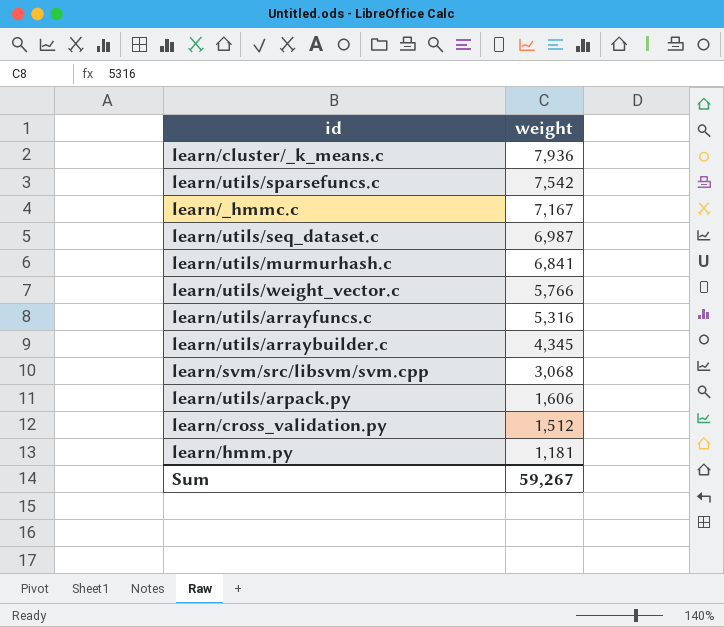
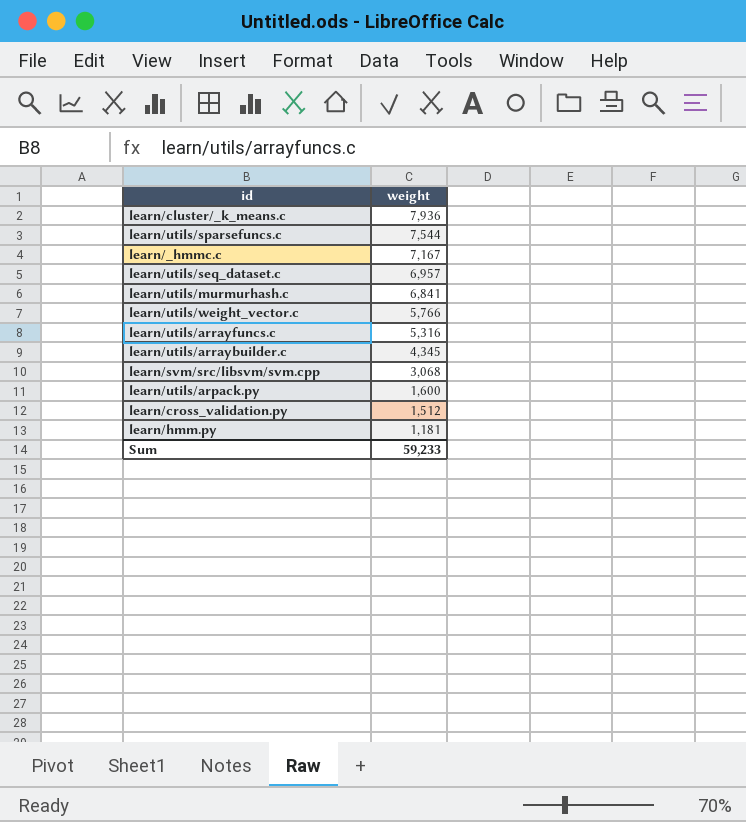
learn/utils/sparsefuncs.c | weight: 7,542 -> 7,544
learn/utils/seq_dataset.c | weight: 6,987 -> 6,957
learn/utils/arpack.py | weight: 1,606 -> 1,600
Sum | weight: 59,267 -> 59,233

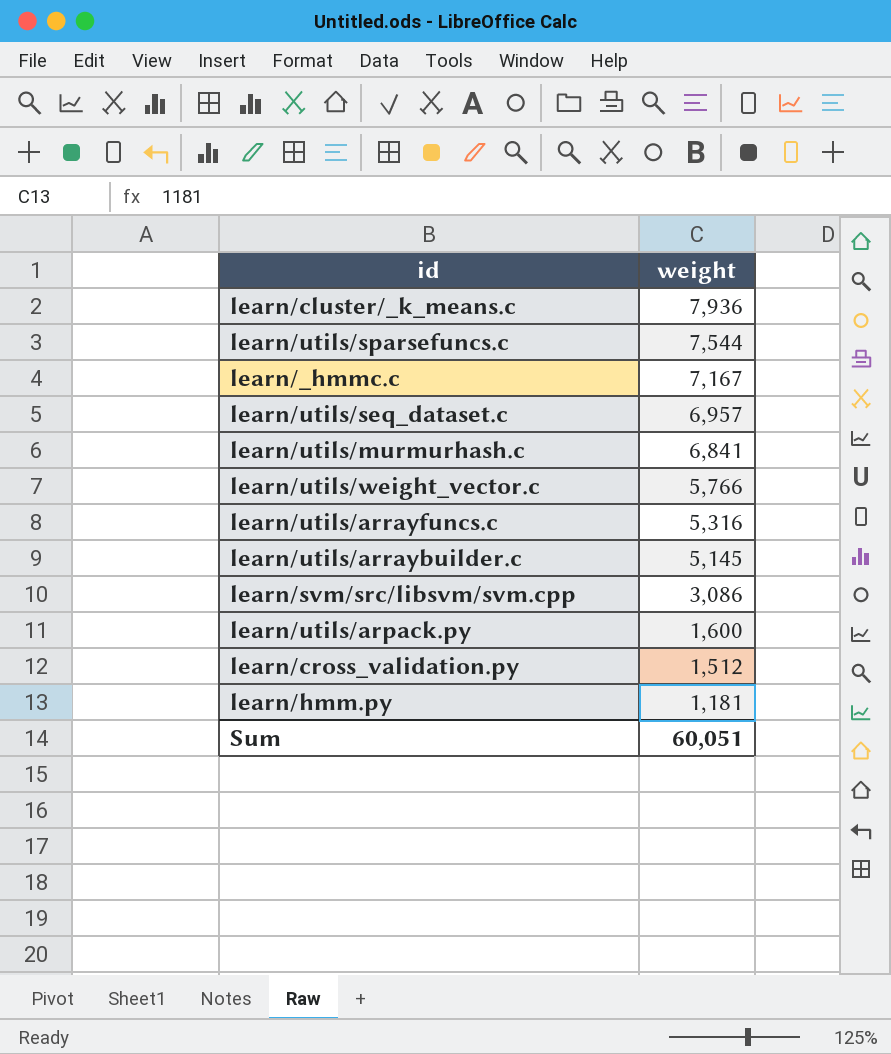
learn/utils/arraybuilder.c | weight: 4,345 -> 5,145
learn/svm/src/libsvm/svm.cpp | weight: 3,068 -> 3,086
Sum | weight: 59,233 -> 60,051

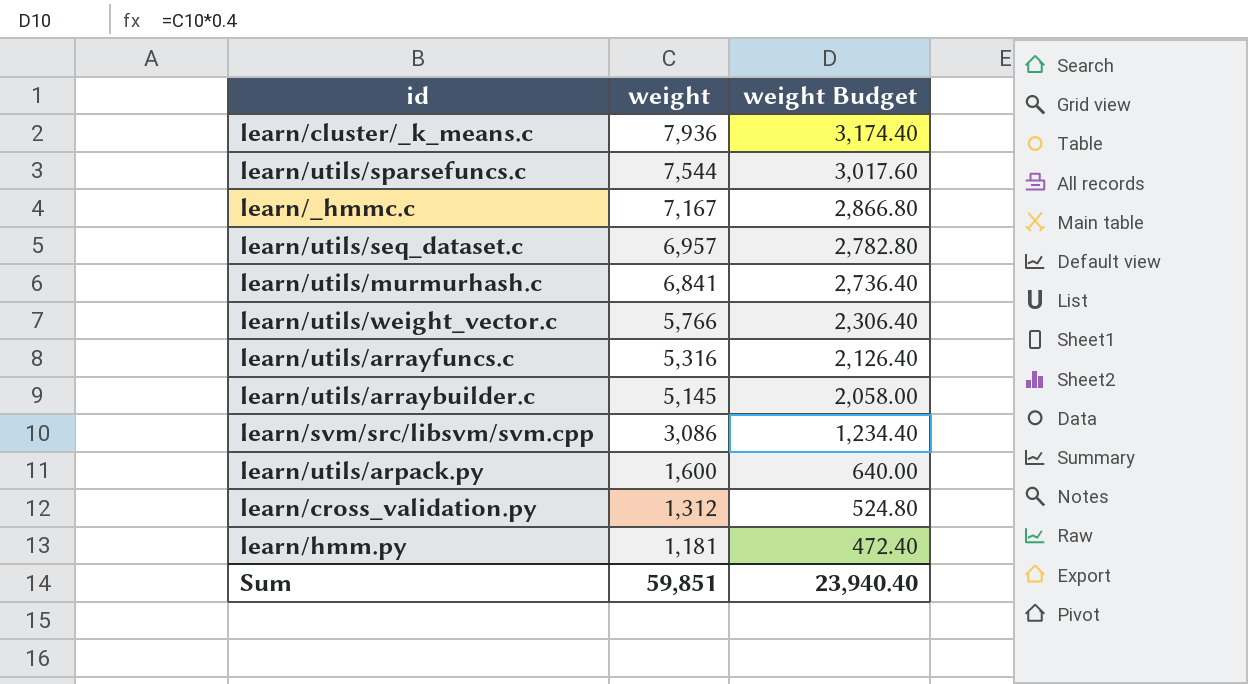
column weight Budget | formula: none -> [weight] * 0.4
learn/cross_validation.py | weight: 1,512 -> 1,312
Sum | weight: 60,051 -> 59,851

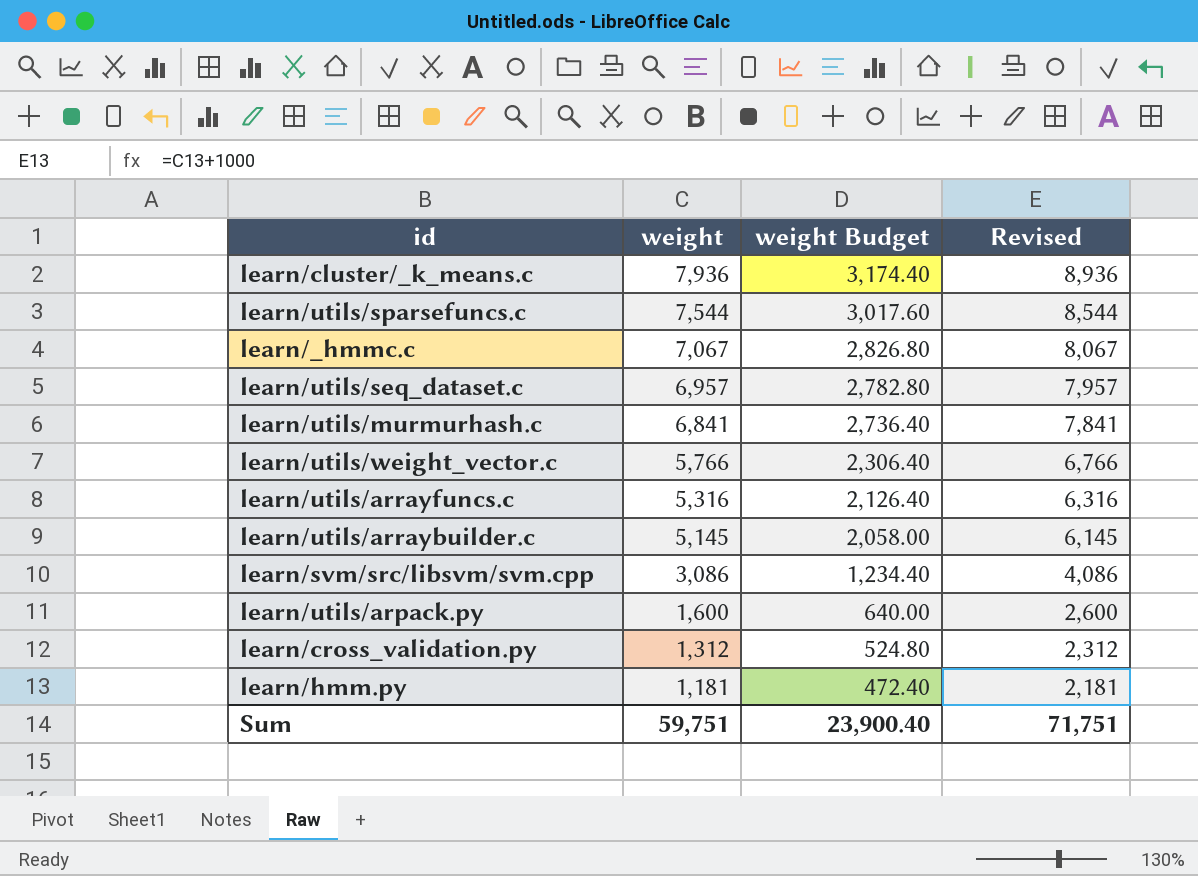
column Revised | formula: none -> [weight] + 1000
learn/_hmmc.c | weight: 7,167 -> 7,067
learn/_hmmc.c | weight Budget: 2,866.80 -> 2,826.80
Sum | weight: 59,851 -> 59,751
Sum | weight Budget: 23,940.40 -> 23,900.40

